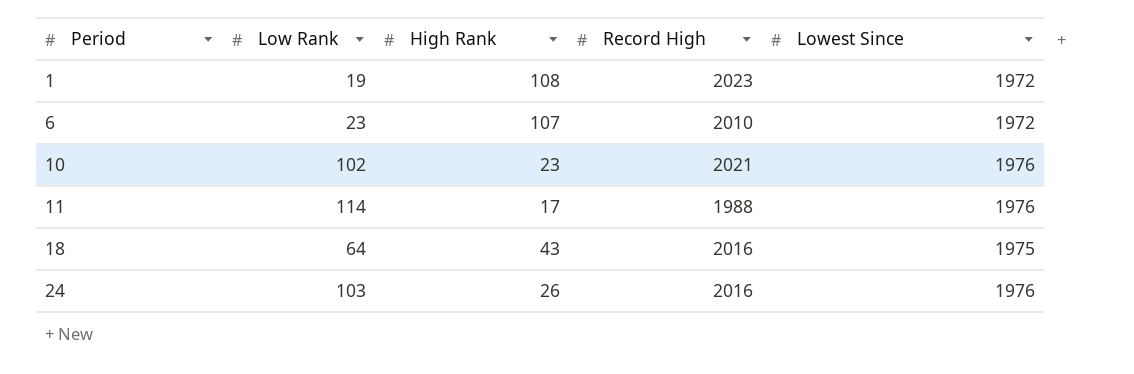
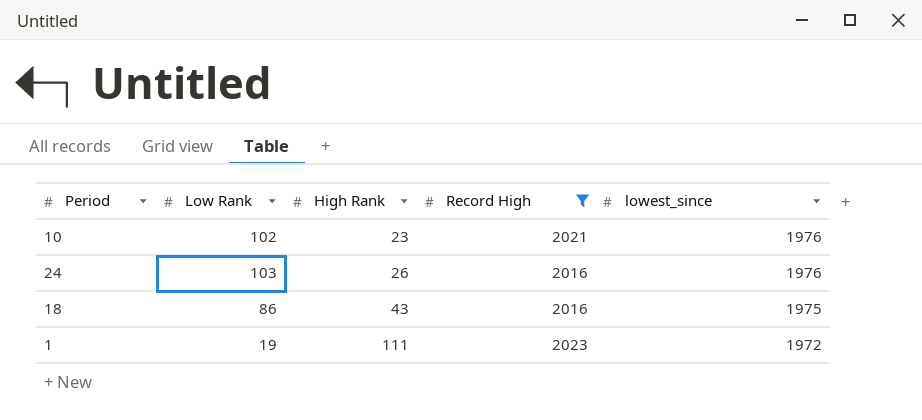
filter: none -> Record High >= 2016
row order: Period ascending -> High Rank ascending
column name: Lowest Since -> lowest_since
18 | Low Rank: 64 -> 86
1 | High Rank: 108 -> 111

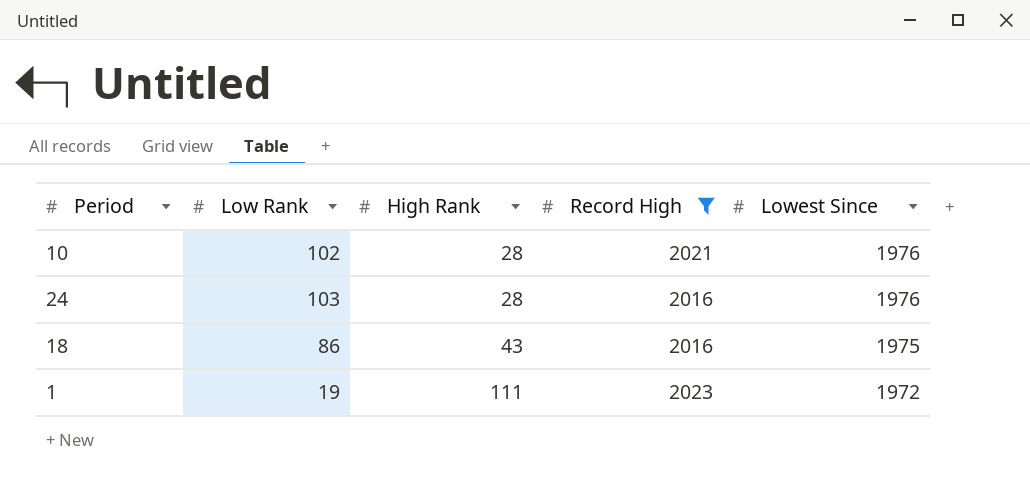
column name: lowest_since -> Lowest Since
10 | High Rank: 23 -> 28
24 | High Rank: 26 -> 28

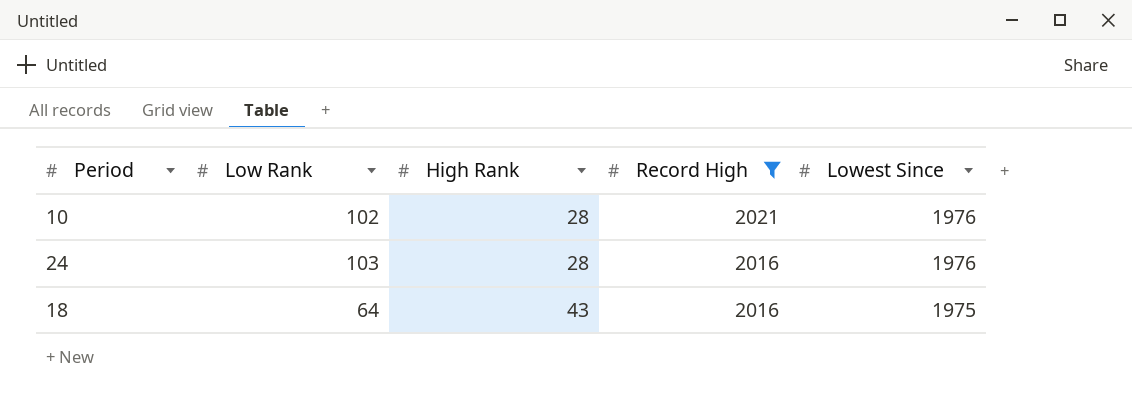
row 1: 19 | 111 | 2023 | 1972 -> none
18 | Low Rank: 86 -> 64

